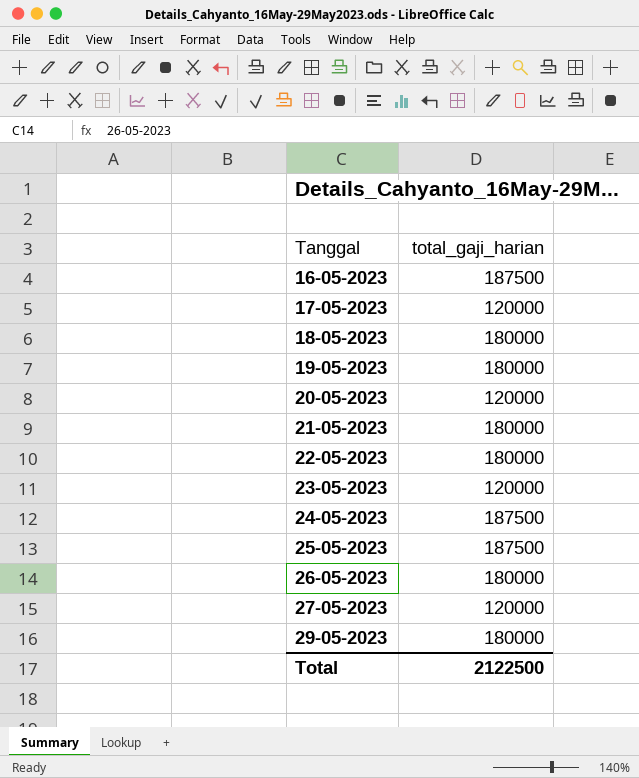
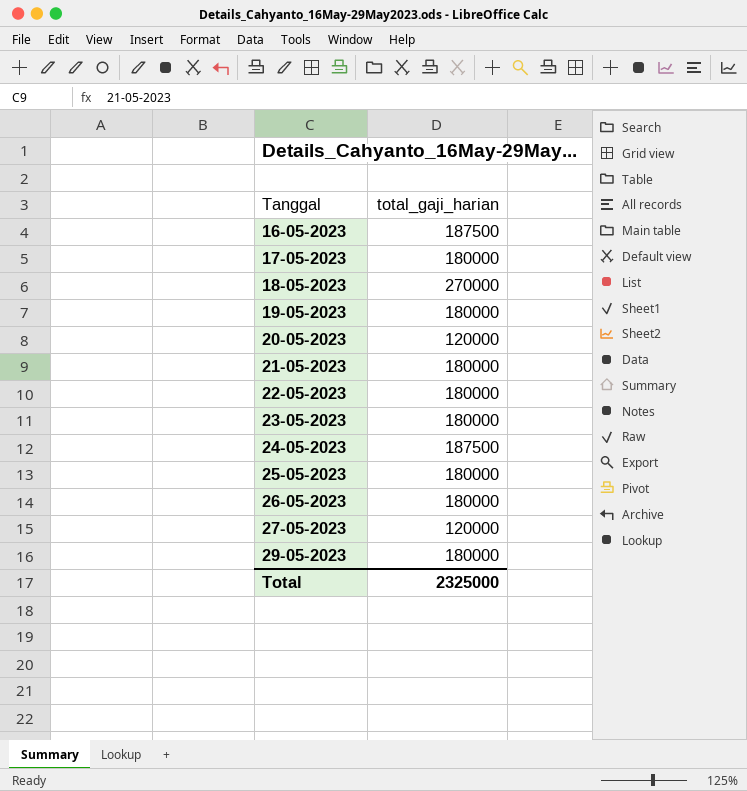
17-05-2023 | total_gaji_harian: 120000 -> 180000
18-05-2023 | total_gaji_harian: 180000 -> 270000
23-05-2023 | total_gaji_harian: 120000 -> 180000
25-05-2023 | total_gaji_harian: 187500 -> 180000
Total | total_gaji_harian: 2122500 -> 2325000

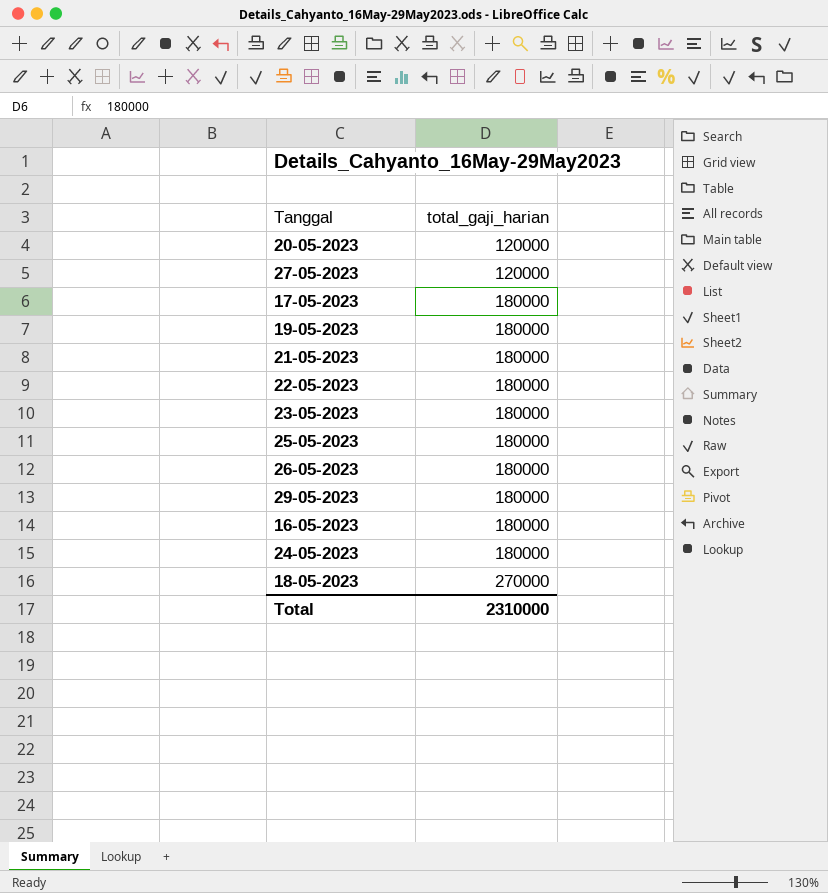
row order: Tanggal ascending -> total_gaji_harian ascending
16-05-2023 | total_gaji_harian: 187500 -> 180000
24-05-2023 | total_gaji_harian: 187500 -> 180000
Total | total_gaji_harian: 2325000 -> 2310000

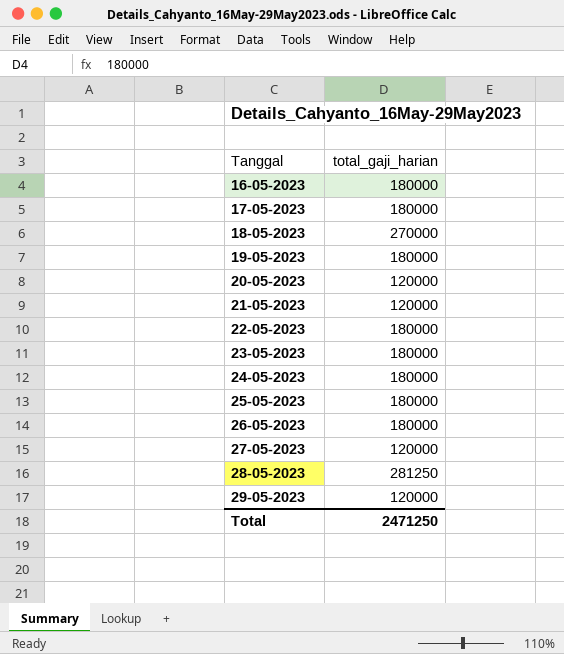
row order: total_gaji_harian ascending -> Tanggal ascending
21-05-2023 | total_gaji_harian: 180000 -> 120000
row 28-05-2023: none -> 281250
29-05-2023 | total_gaji_harian: 180000 -> 120000
Total | total_gaji_harian: 2310000 -> 2471250

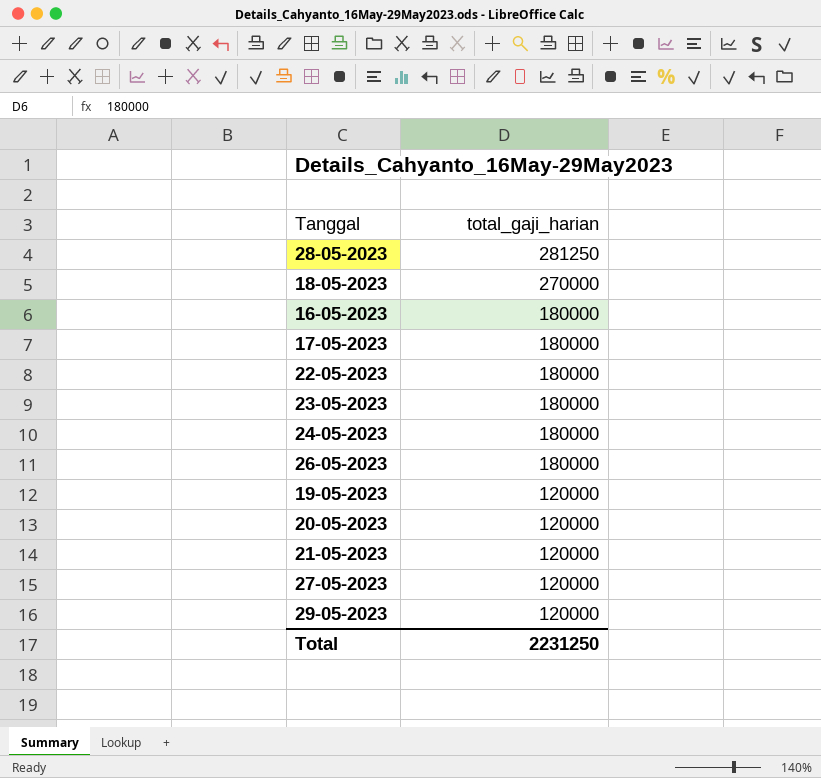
row order: Tanggal ascending -> total_gaji_harian descending
row 25-05-2023: 180000 -> none
19-05-2023 | total_gaji_harian: 180000 -> 120000
Total | total_gaji_harian: 2471250 -> 2231250

